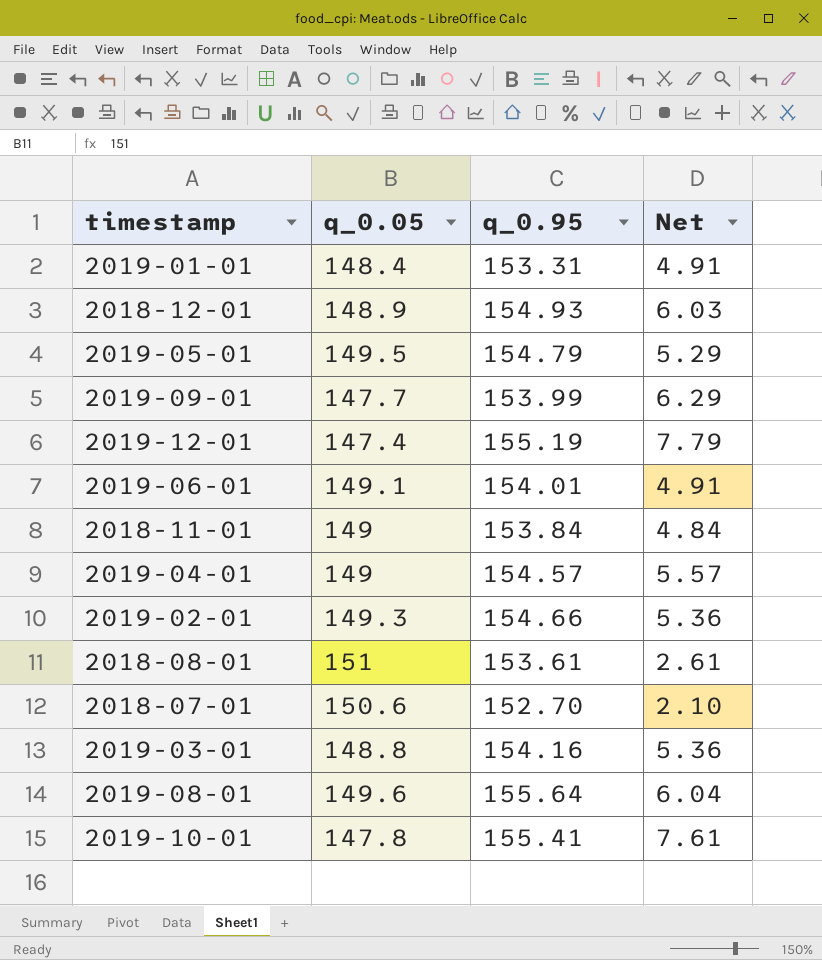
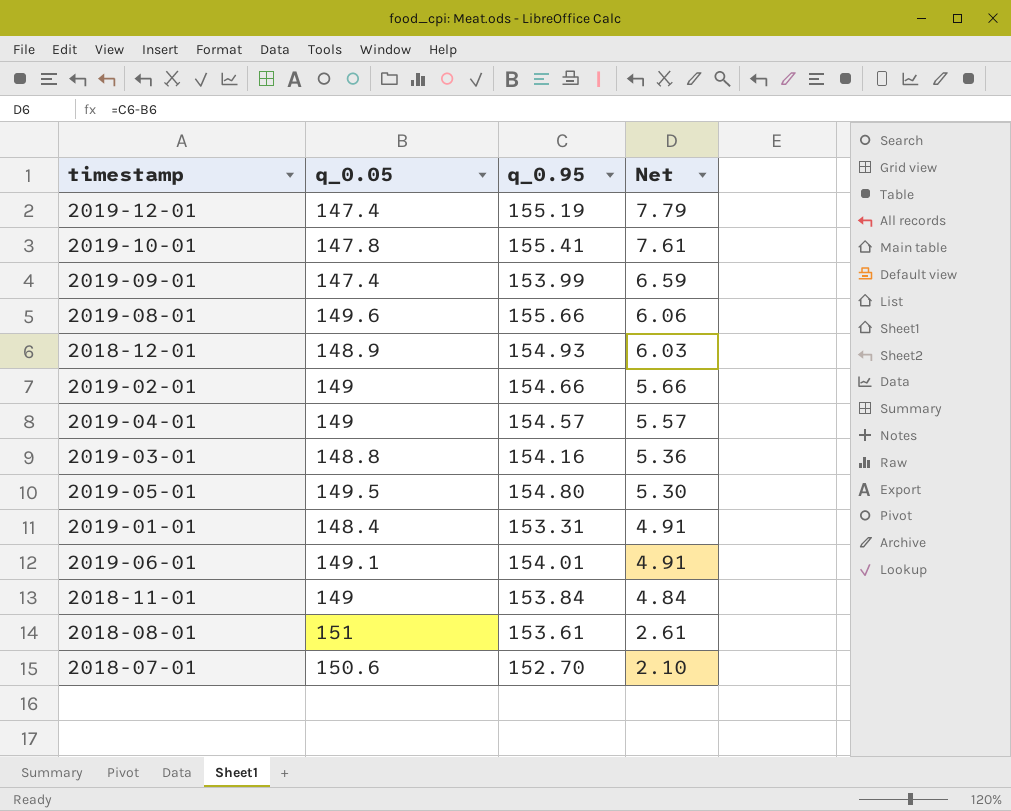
row order: none -> Net descending
2019-09-01 | q_0.05: 147.7 -> 147.4
2019-09-01 | Net: 6.29 -> 6.59
2019-08-01 | q_0.95: 155.64 -> 155.66
2019-08-01 | Net: 6.04 -> 6.06
2019-02-01 | q_0.05: 149.3 -> 149
2019-02-01 | Net: 5.36 -> 5.66
2019-05-01 | q_0.95: 154.79 -> 154.80
2019-05-01 | Net: 5.29 -> 5.30

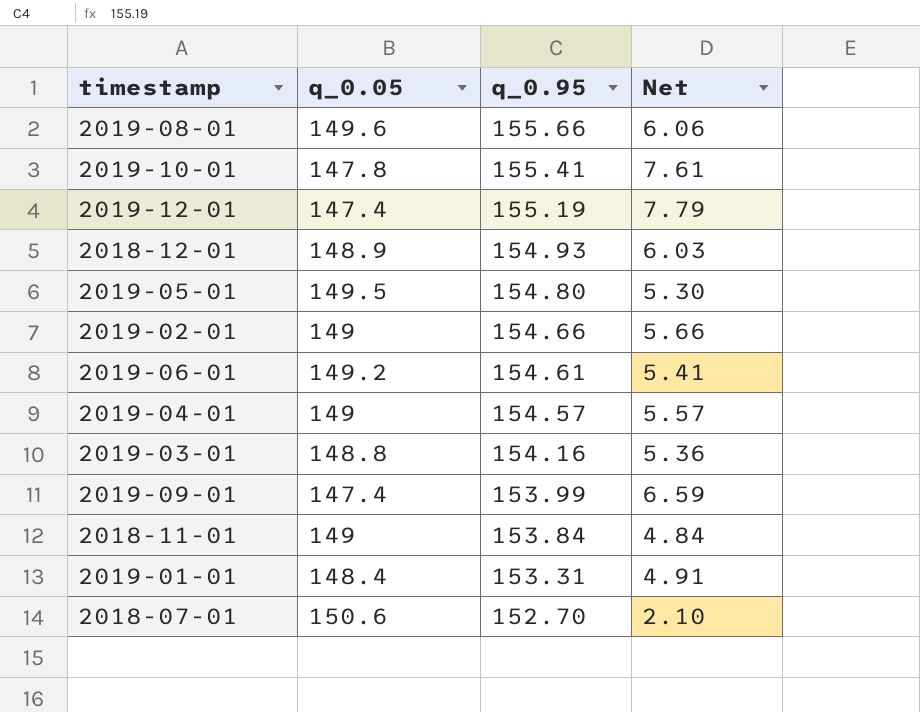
row order: Net descending -> q_0.95 descending
row 2018-08-01: 151 | 153.61 | 2.61 -> none
2019-06-01 | q_0.05: 149.1 -> 149.2
2019-06-01 | q_0.95: 154.01 -> 154.61
2019-06-01 | Net: 4.91 -> 5.41

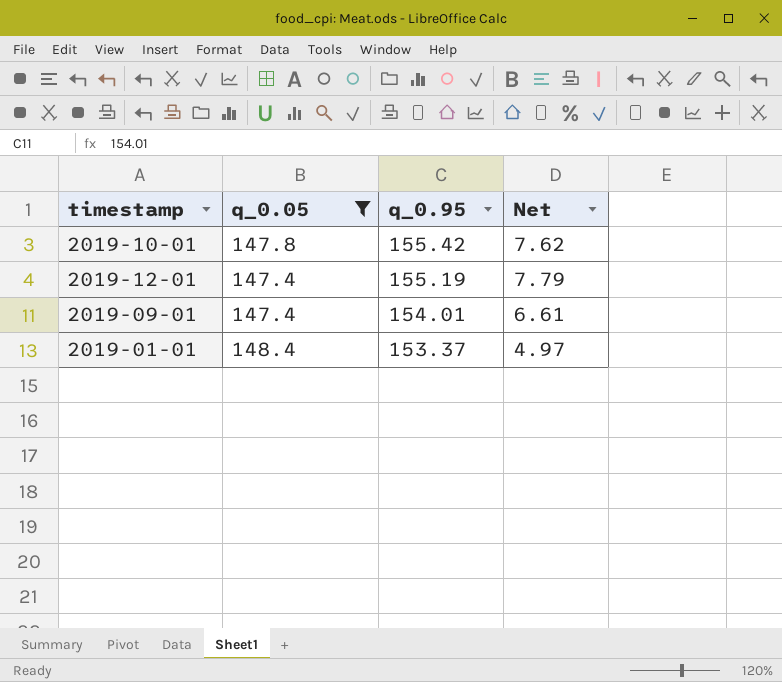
filter: none -> q_0.05 <= 148.4
2019-10-01 | q_0.95: 155.41 -> 155.42
2019-10-01 | Net: 7.61 -> 7.62
2019-09-01 | q_0.95: 153.99 -> 154.01
2019-09-01 | Net: 6.59 -> 6.61
2019-01-01 | q_0.95: 153.31 -> 153.37
2019-01-01 | Net: 4.91 -> 4.97

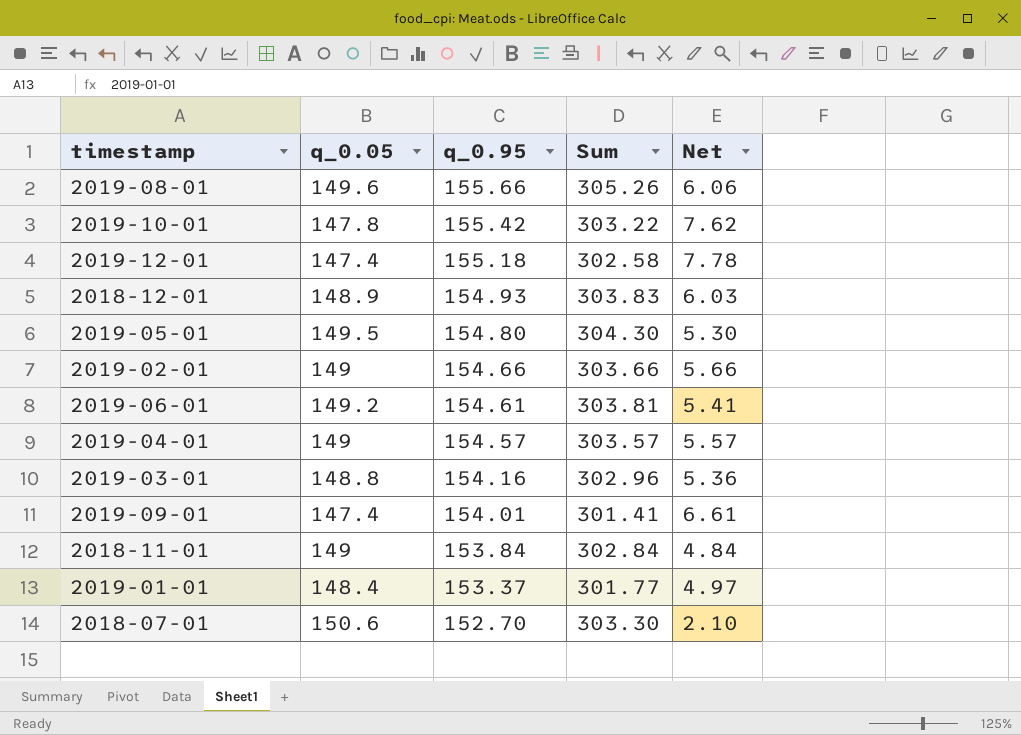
filter: q_0.05 <= 148.4 -> none
column Sum | formula: none -> [q_0.05] + [q_0.95]
2019-12-01 | q_0.95: 155.19 -> 155.18
2019-12-01 | Net: 7.79 -> 7.78

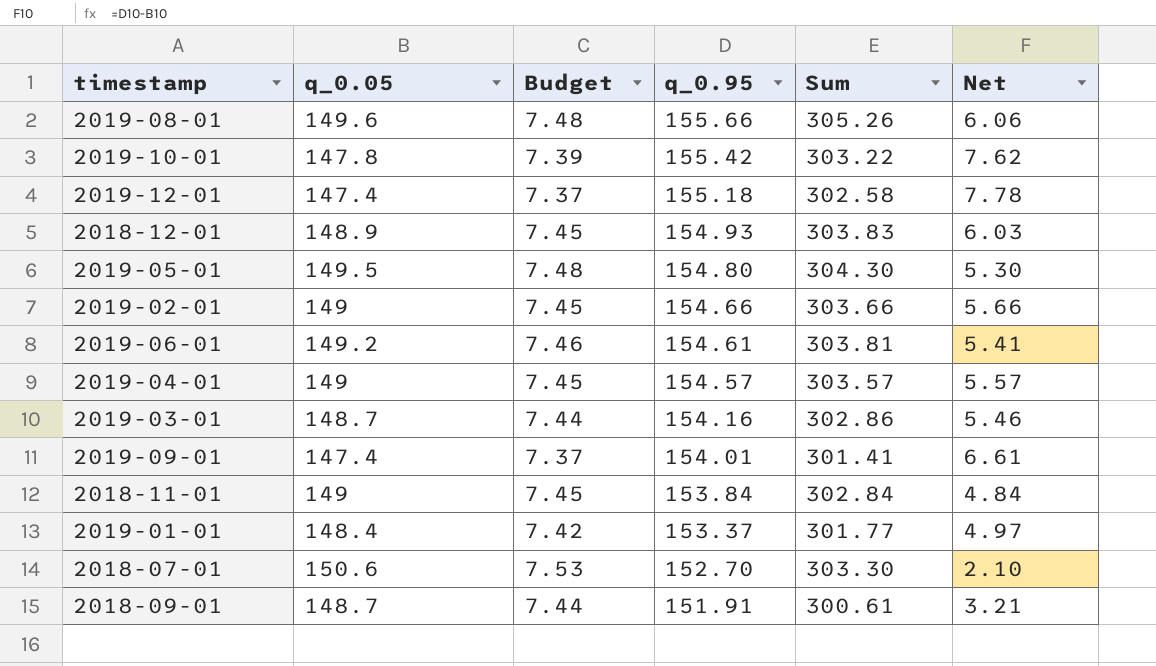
column Budget | formula: none -> [q_0.05] * 0.05
2019-03-01 | q_0.05: 148.8 -> 148.7
2019-03-01 | Sum: 302.96 -> 302.86
2019-03-01 | Net: 5.36 -> 5.46
row 2018-09-01: none -> 148.7 | 7.44 | 151.91 | 300.61 | 3.21

